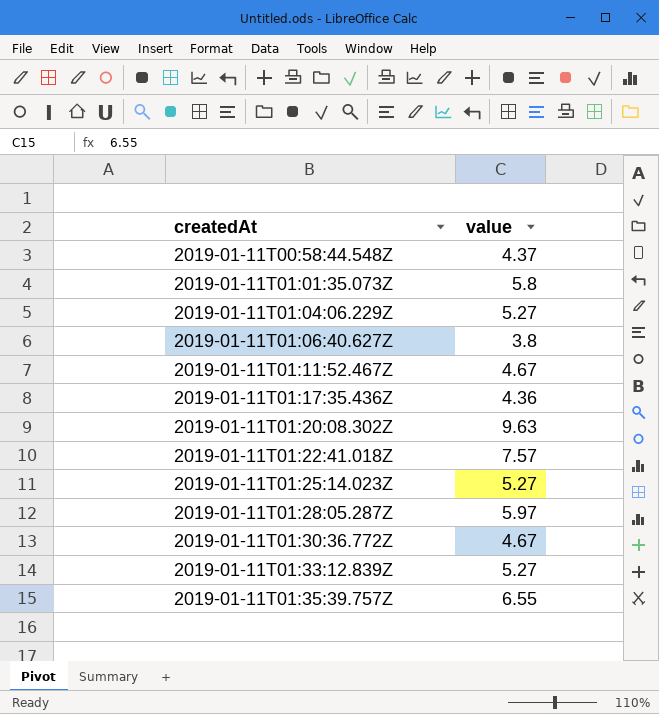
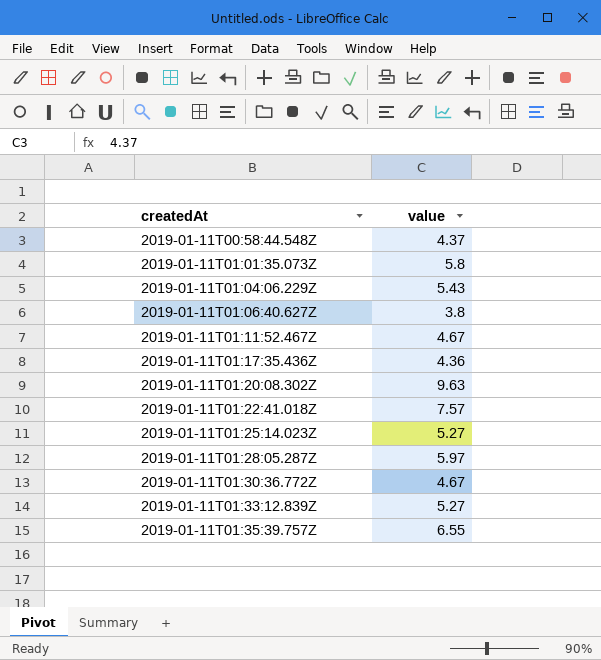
2019-01-11T01:04:06.229Z | value: 5.27 -> 5.43

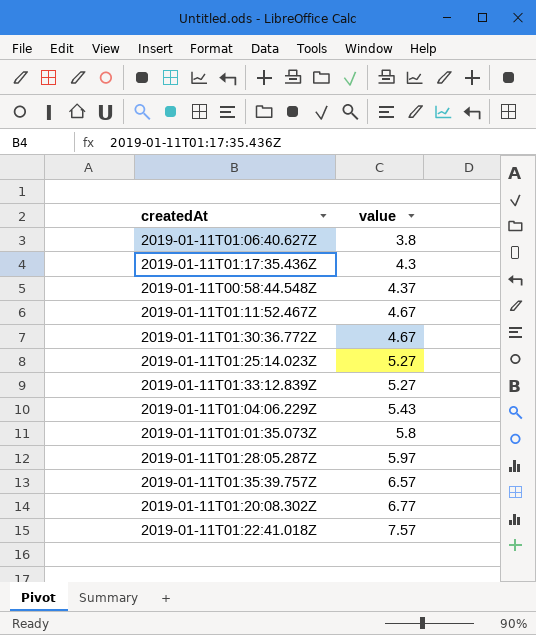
row order: createdAt ascending -> value ascending
2019-01-11T01:17:35.436Z | value: 4.36 -> 4.3
2019-01-11T01:35:39.757Z | value: 6.55 -> 6.57
2019-01-11T01:20:08.302Z | value: 9.63 -> 6.77

